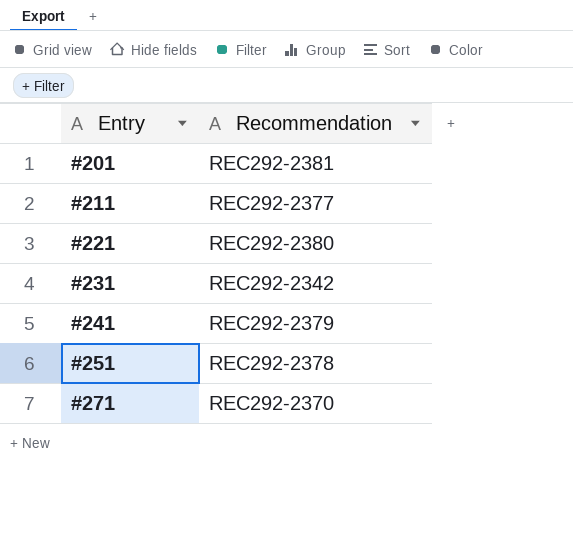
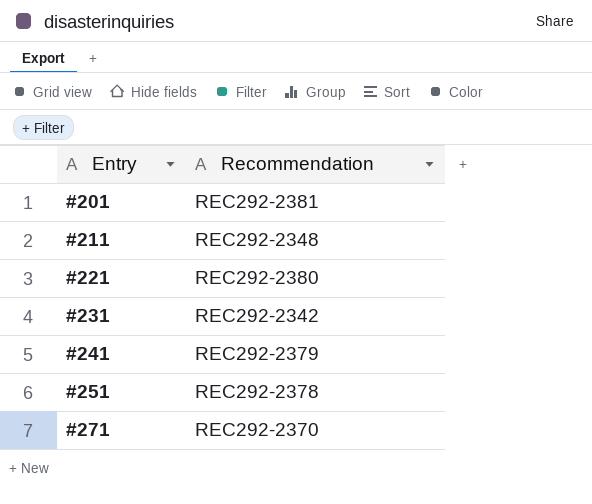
#211 | Recommendation: REC292-2377 -> REC292-2348

